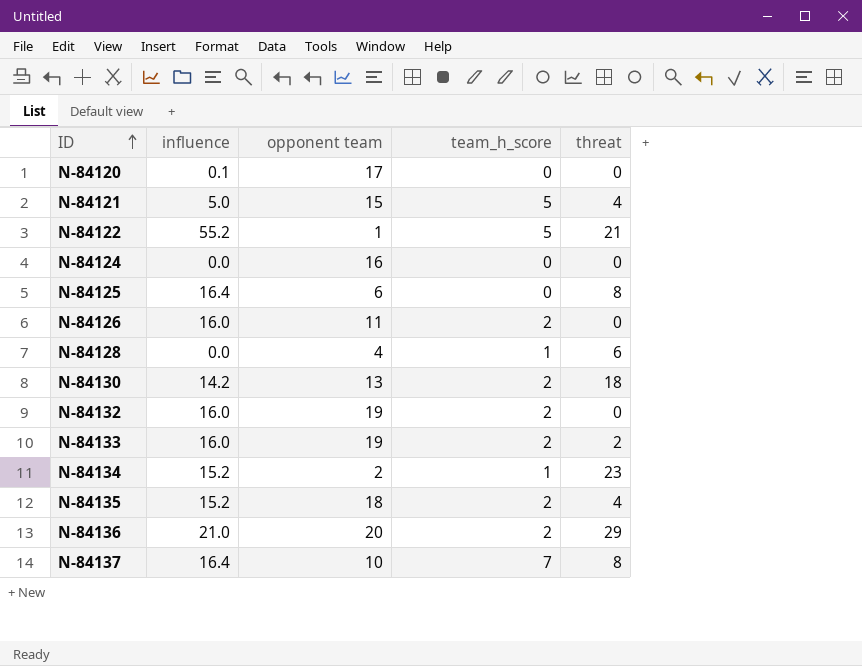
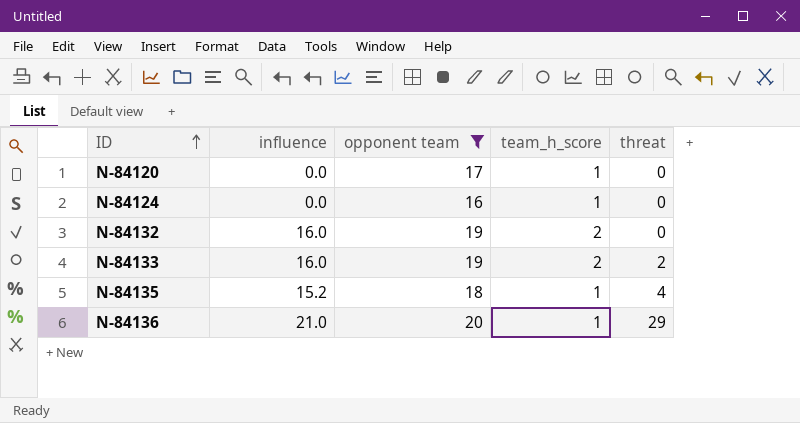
filter: none -> opponent team >= 16
N-84120 | influence: 0.1 -> 0.0
N-84120 | team_h_score: 0 -> 1
N-84124 | team_h_score: 0 -> 1
N-84135 | team_h_score: 2 -> 1
N-84136 | team_h_score: 2 -> 1

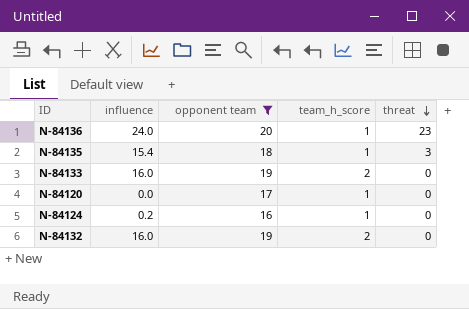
row order: ID ascending -> threat descending
N-84136 | influence: 21.0 -> 24.0
N-84136 | threat: 29 -> 23
N-84135 | influence: 15.2 -> 15.4
N-84135 | threat: 4 -> 3
N-84133 | threat: 2 -> 0
N-84124 | influence: 0.0 -> 0.2

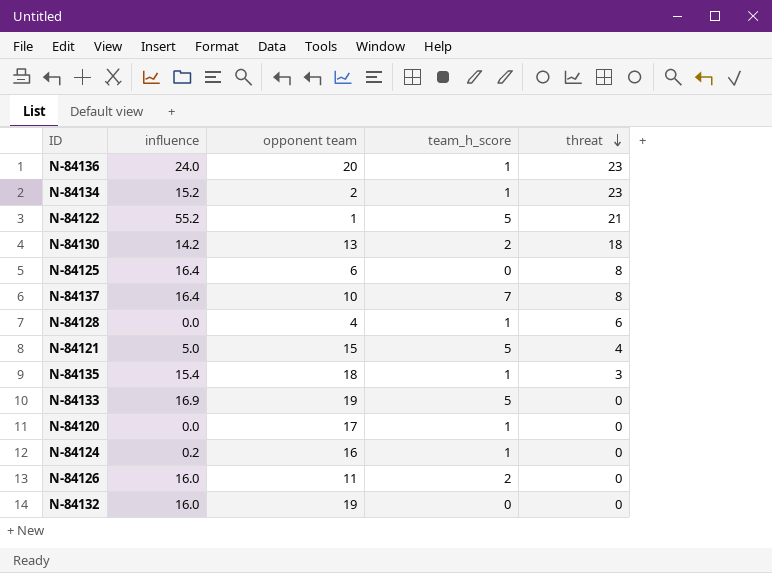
filter: opponent team >= 16 -> none
N-84133 | influence: 16.0 -> 16.9
N-84133 | team_h_score: 2 -> 5
N-84132 | team_h_score: 2 -> 0

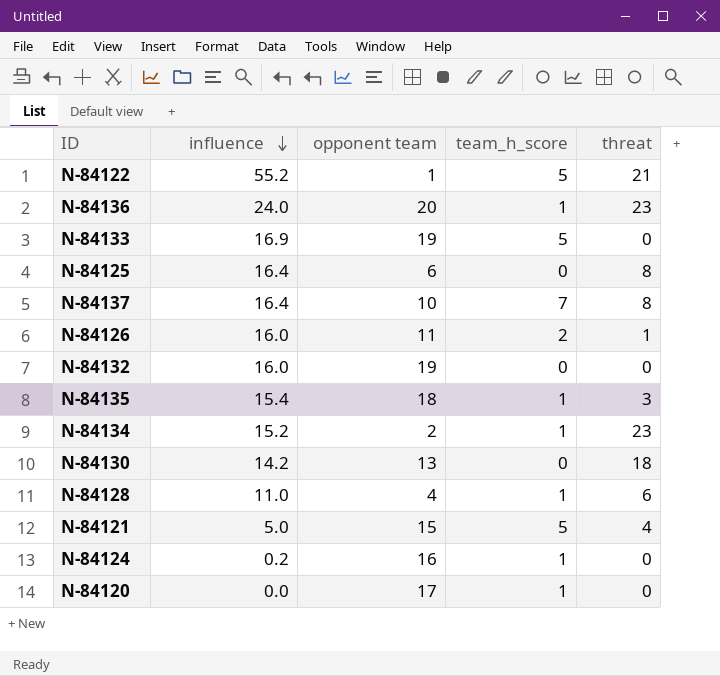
row order: threat descending -> influence descending
N-84126 | threat: 0 -> 1
N-84130 | team_h_score: 2 -> 0
N-84128 | influence: 0.0 -> 11.0

